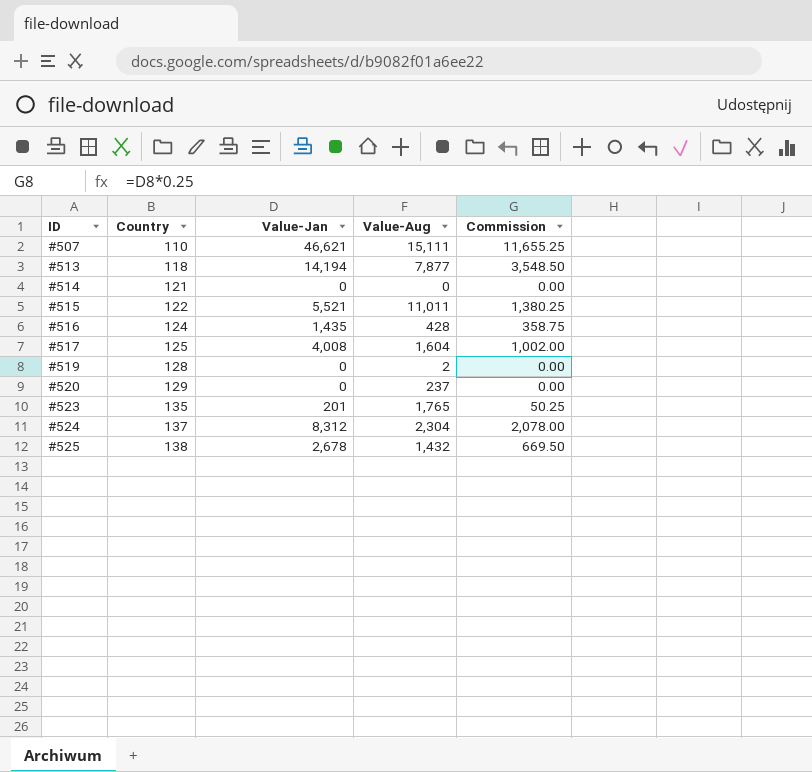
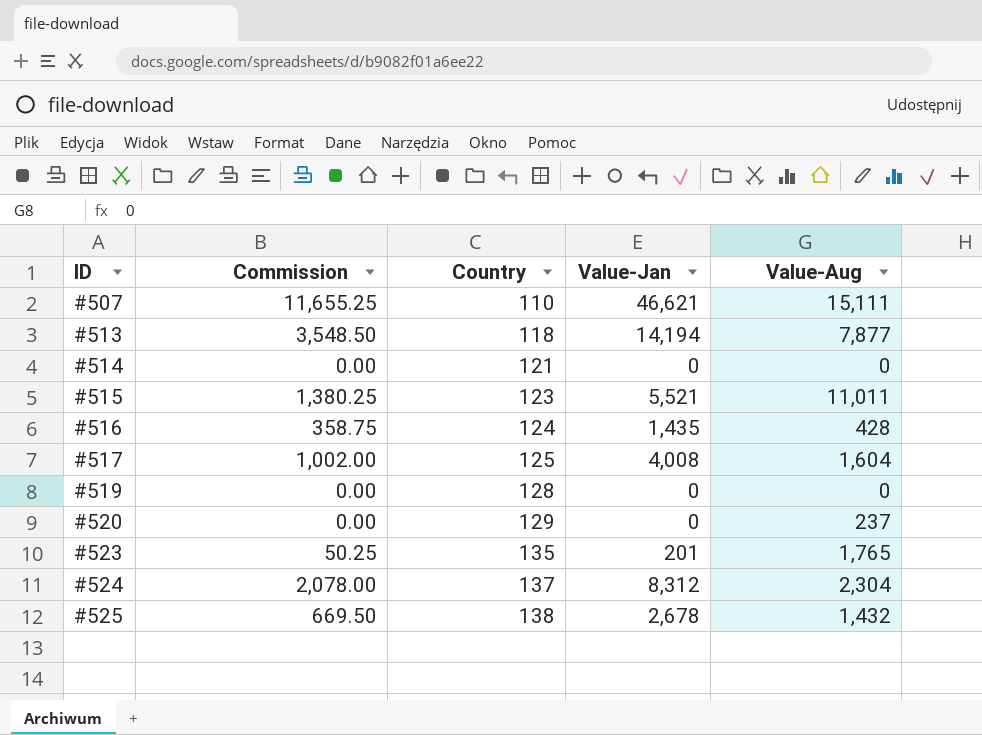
column Commission | position: 5 -> 2
#515 | Country: 122 -> 123
#519 | Value-Aug: 2 -> 0

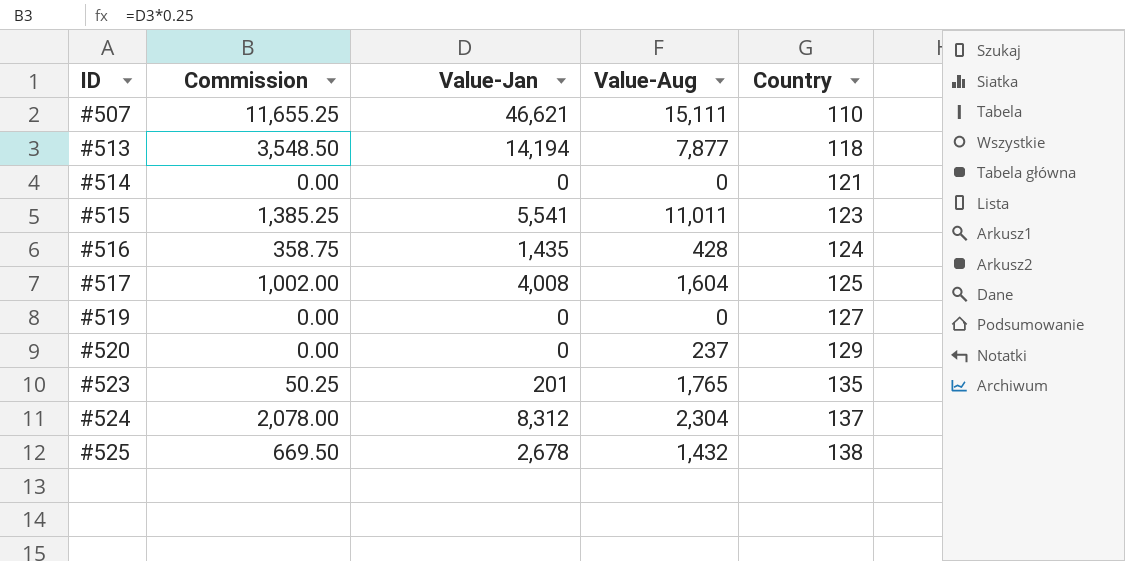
column Country | position: 3 -> 5
#515 | Commission: 1,380.25 -> 1,385.25
#515 | Value-Jan: 5,521 -> 5,541
#519 | Country: 128 -> 127

